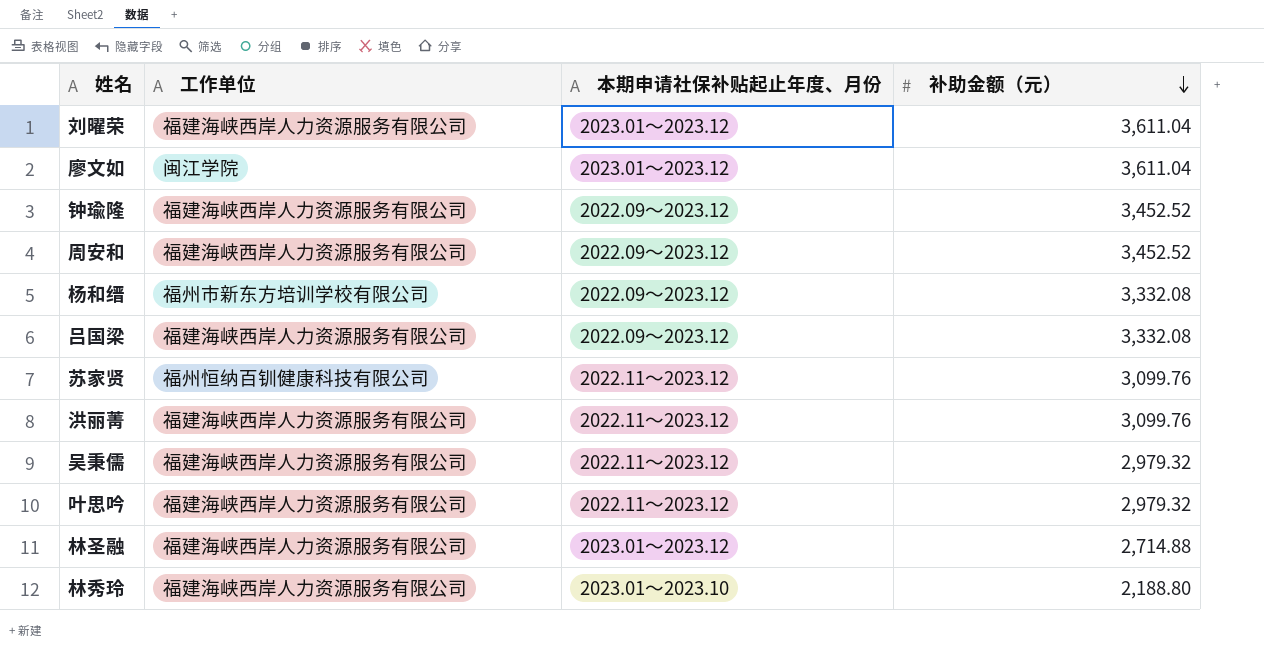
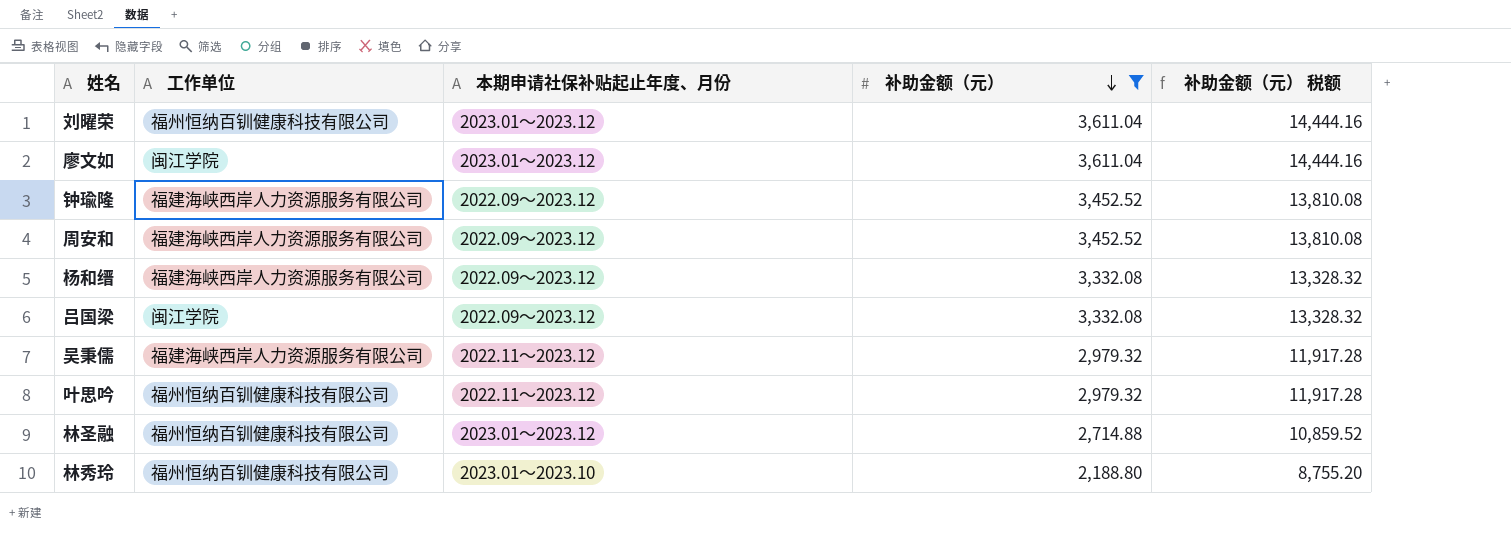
filter: none -> 补助金额（元） != 3,099.76
column 补助金额（元） 税额 | formula: none -> [补助金额（元）] * 4
刘曜荣 | 工作单位: 福建海峡西岸人力资源服务有限公司 -> 福州恒纳百钏健康科技有限公司
杨和缙 | 工作单位: 福州市新东方培训学校有限公司 -> 福建海峡西岸人力资源服务有限公司
吕国梁 | 工作单位: 福建海峡西岸人力资源服务有限公司 -> 闽江学院
叶思吟 | 工作单位: 福建海峡西岸人力资源服务有限公司 -> 福州恒纳百钏健康科技有限公司
林圣融 | 工作单位: 福建海峡西岸人力资源服务有限公司 -> 福州恒纳百钏健康科技有限公司
林秀玲 | 工作单位: 福建海峡西岸人力资源服务有限公司 -> 福州恒纳百钏健康科技有限公司

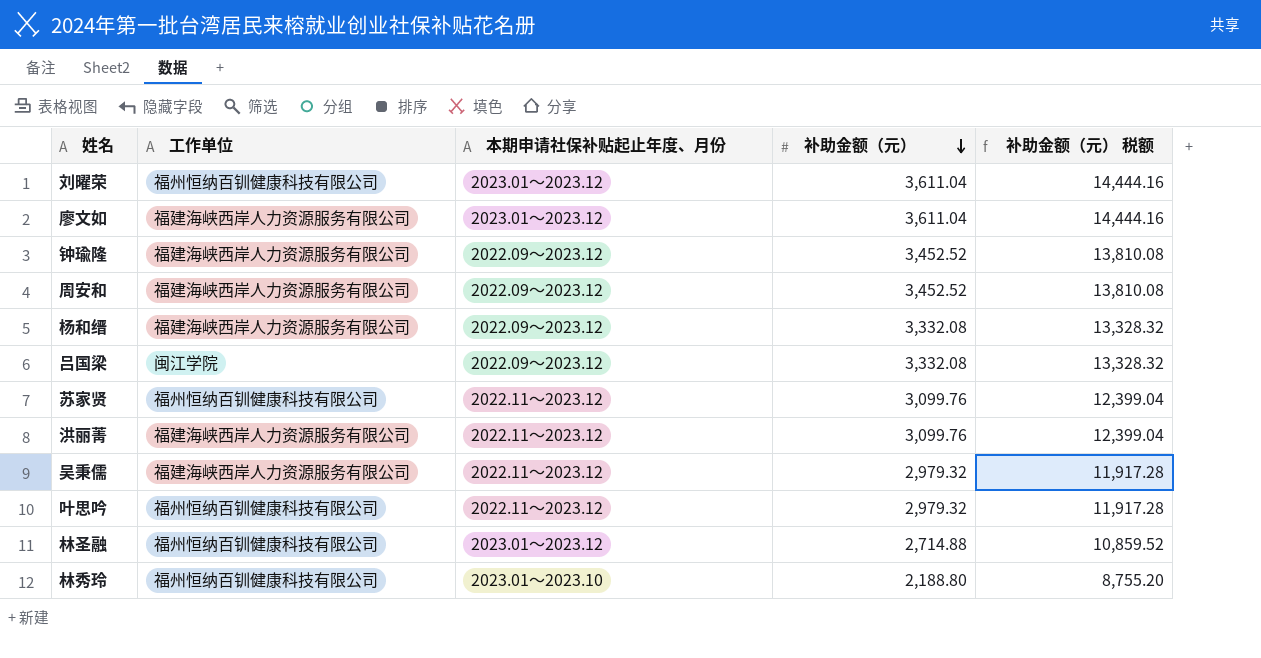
filter: 补助金额（元） != 3,099.76 -> none
廖文如 | 工作单位: 闽江学院 -> 福建海峡西岸人力资源服务有限公司

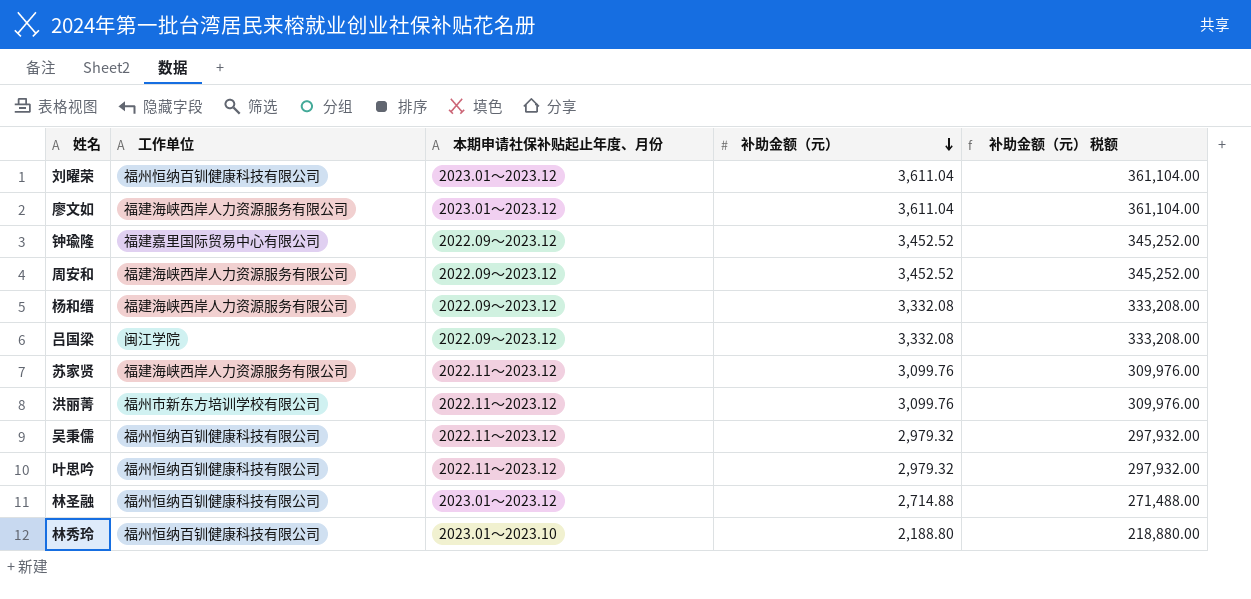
column 补助金额（元） 税额 | formula: [补助金额（元）] * 4 -> [补助金额（元）] * 100
钟瑜隆 | 工作单位: 福建海峡西岸人力资源服务有限公司 -> 福建嘉里国际贸易中心有限公司
苏家贤 | 工作单位: 福州恒纳百钏健康科技有限公司 -> 福建海峡西岸人力资源服务有限公司
洪丽菁 | 工作单位: 福建海峡西岸人力资源服务有限公司 -> 福州市新东方培训学校有限公司
吴秉儒 | 工作单位: 福建海峡西岸人力资源服务有限公司 -> 福州恒纳百钏健康科技有限公司

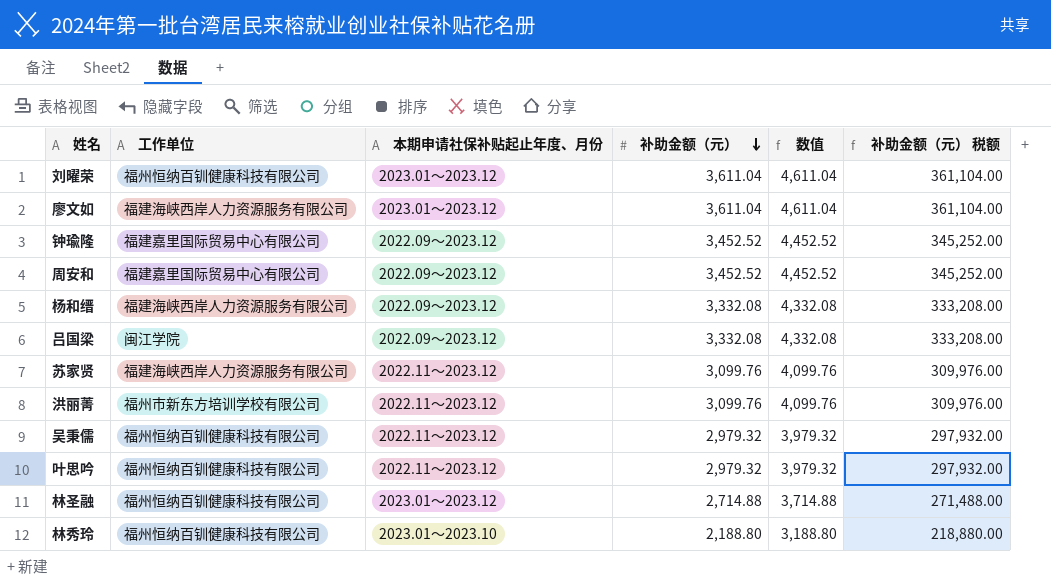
column 数值 | formula: none -> [补助金额（元）] + 1000
周安和 | 工作单位: 福建海峡西岸人力资源服务有限公司 -> 福建嘉里国际贸易中心有限公司

